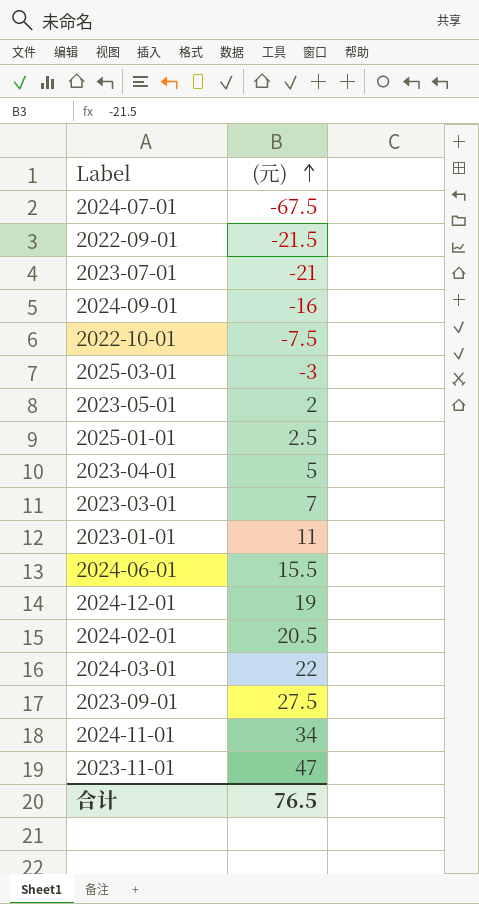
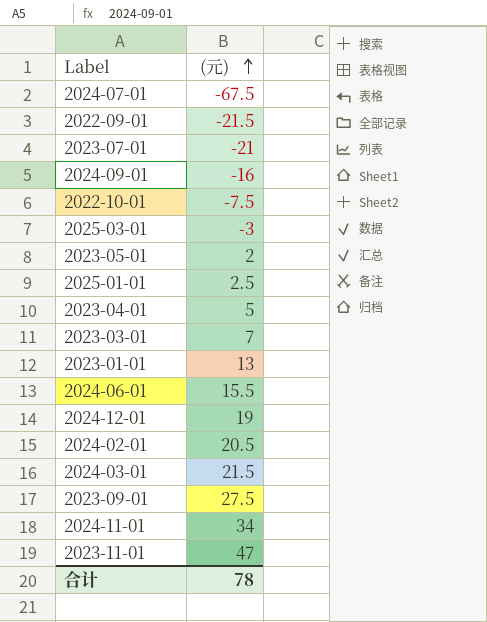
2023-01-01 | (元): 11 -> 13
2024-03-01 | (元): 22 -> 21.5
合计 | (元): 76.5 -> 78

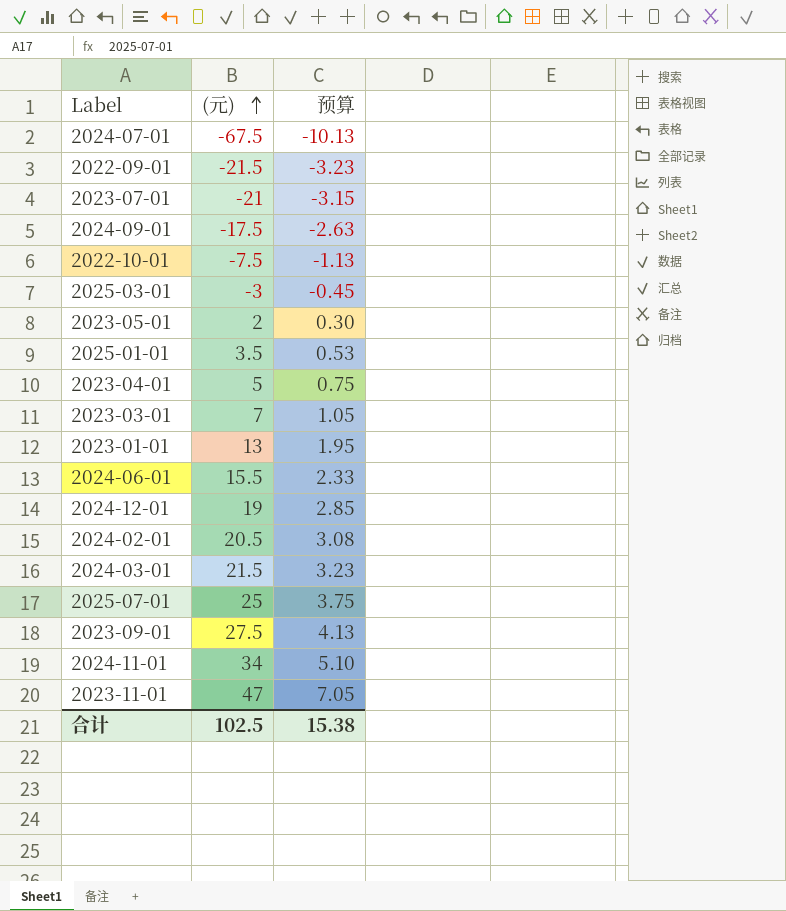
column 预算 | formula: none -> [(元)] * 0.15
2024-09-01 | (元): -16 -> -17.5
2025-01-01 | (元): 2.5 -> 3.5
row 2025-07-01: none -> 25 | 3.75
合计 | (元): 78 -> 102.5

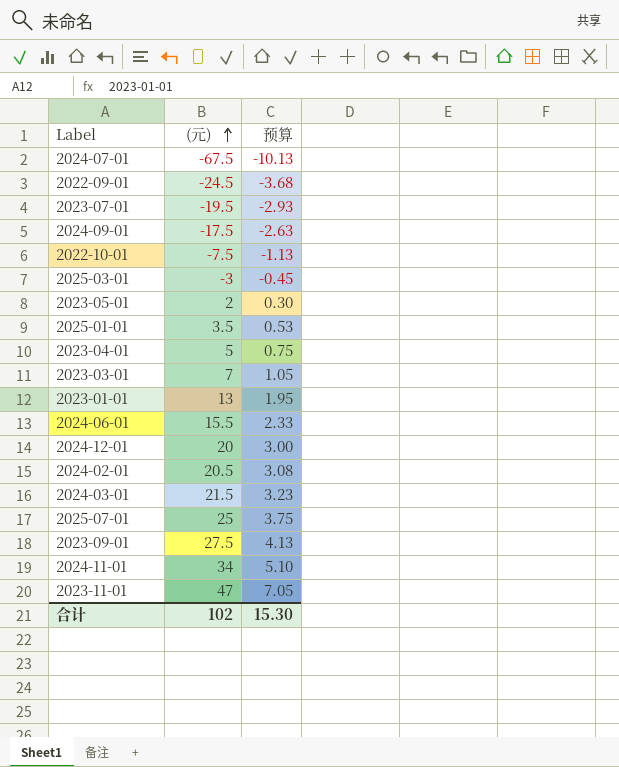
2022-09-01 | (元): -21.5 -> -24.5
2022-09-01 | 预算: -3.23 -> -3.68
2023-07-01 | (元): -21 -> -19.5
2023-07-01 | 预算: -3.15 -> -2.93
2024-12-01 | (元): 19 -> 20
2024-12-01 | 预算: 2.85 -> 3.00
合计 | (元): 102.5 -> 102
合计 | 预算: 15.38 -> 15.30

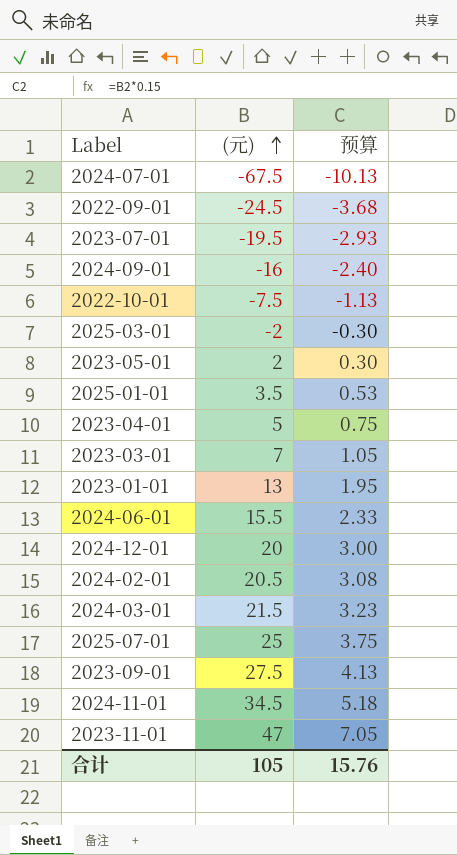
2024-09-01 | (元): -17.5 -> -16
2024-09-01 | 预算: -2.63 -> -2.40
2025-03-01 | (元): -3 -> -2
2025-03-01 | 预算: -0.45 -> -0.30
2024-11-01 | (元): 34 -> 34.5
2024-11-01 | 预算: 5.10 -> 5.18
合计 | (元): 102 -> 105
合计 | 预算: 15.30 -> 15.76

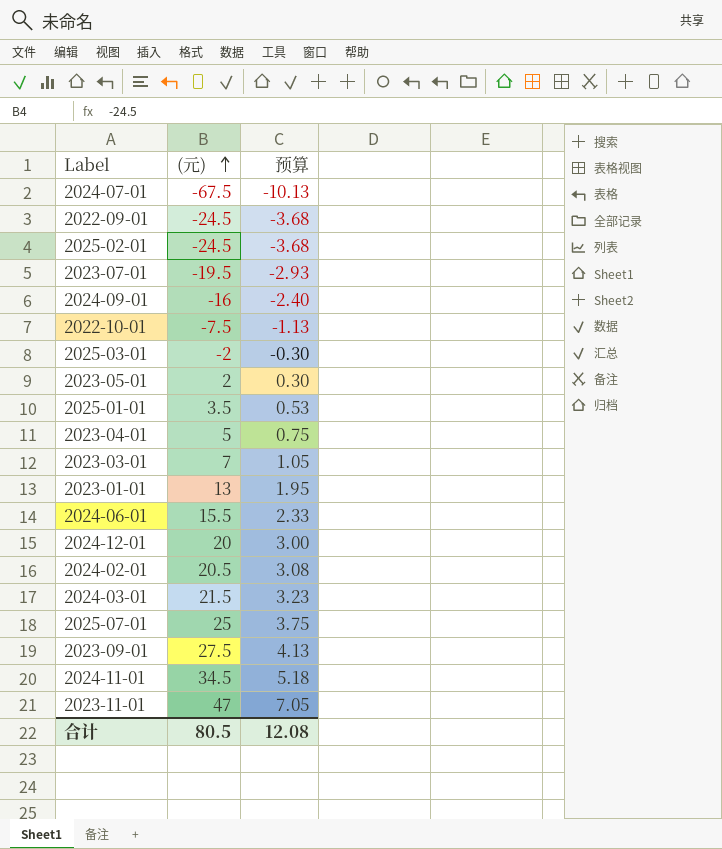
row 2025-02-01: none -> -24.5 | -3.68
合计 | (元): 105 -> 80.5
合计 | 预算: 15.76 -> 12.08

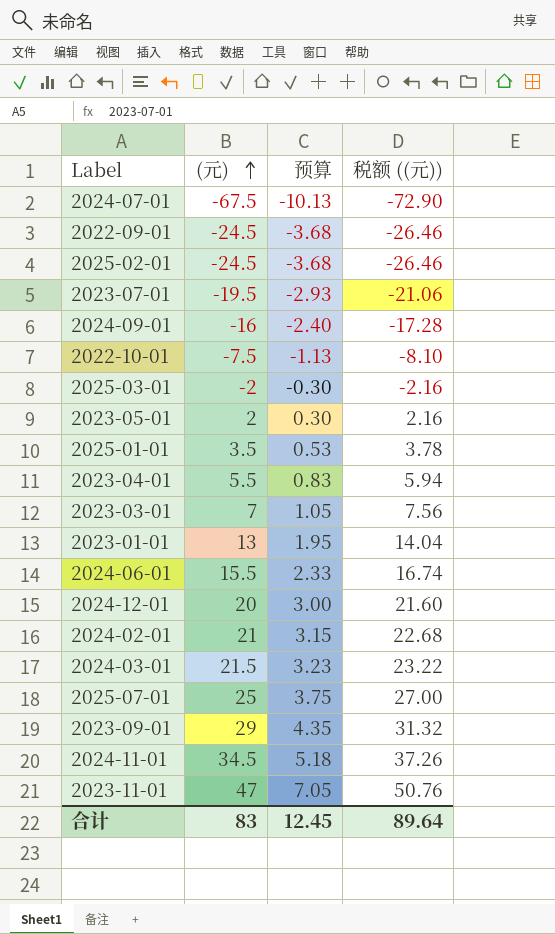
column 税额 ((元)) | formula: none -> [(元)] * 1.08
2023-04-01 | (元): 5 -> 5.5
2023-04-01 | 预算: 0.75 -> 0.83
2024-02-01 | (元): 20.5 -> 21
2024-02-01 | 预算: 3.08 -> 3.15
2023-09-01 | (元): 27.5 -> 29
2023-09-01 | 预算: 4.13 -> 4.35
合计 | (元): 80.5 -> 83
合计 | 预算: 12.08 -> 12.45

